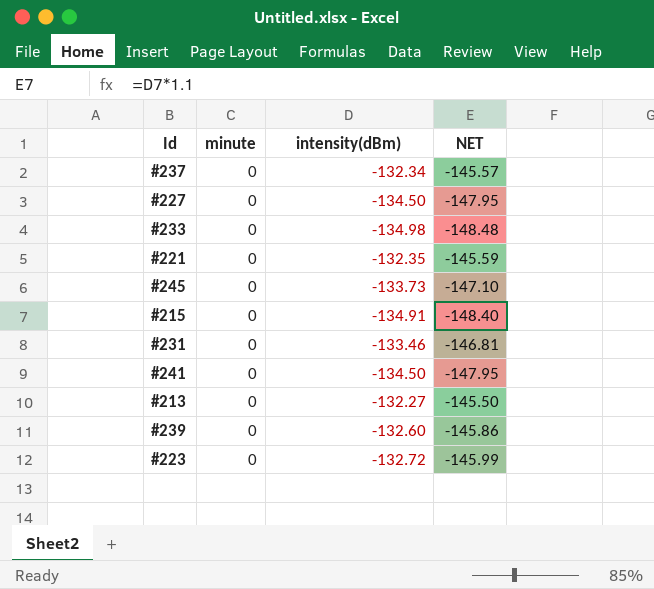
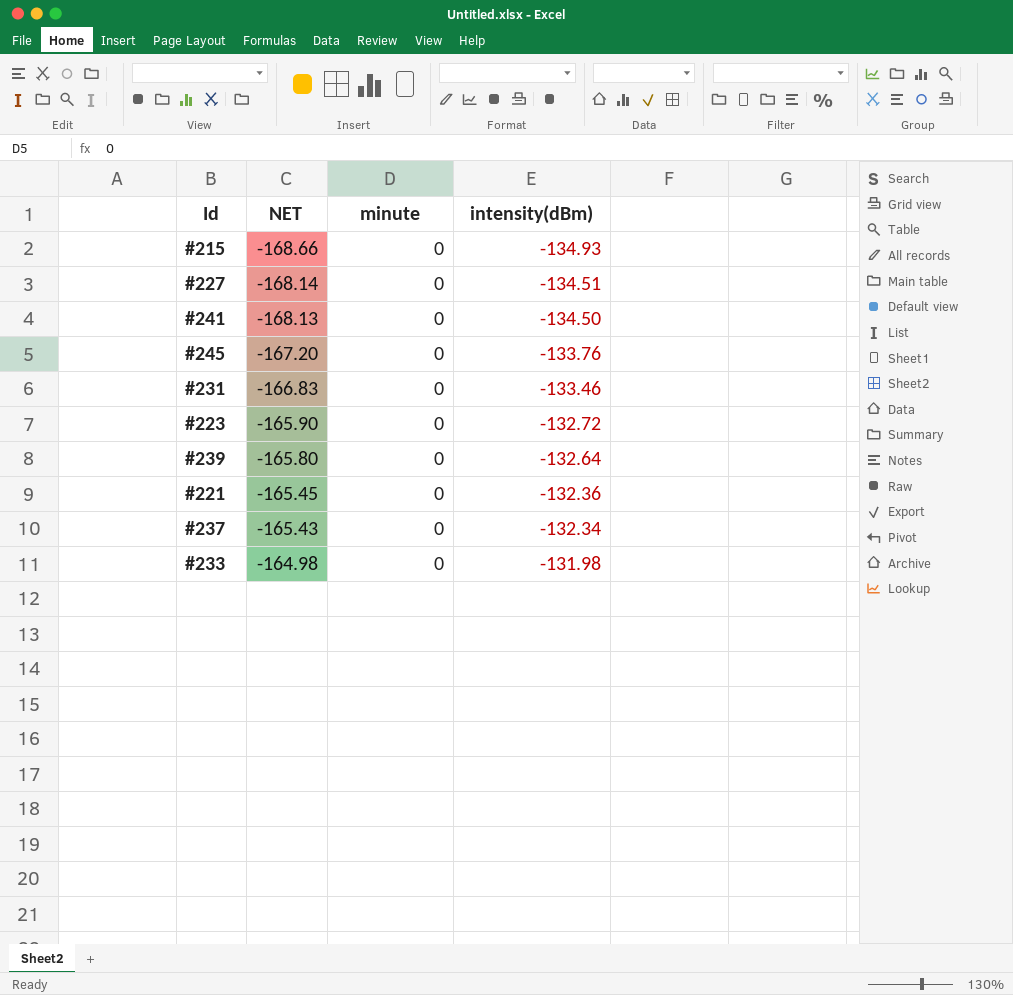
row order: none -> NET ascending
column NET | formula: [intensity(dBm)] * 1.1 -> [intensity(dBm)] * 1.25
column NET | position: 4 -> 2
row #213: 0 | -132.27 | -145.50 -> none
#215 | intensity(dBm): -134.91 -> -134.93
#227 | intensity(dBm): -134.50 -> -134.51
#245 | intensity(dBm): -133.73 -> -133.76
#239 | intensity(dBm): -132.60 -> -132.64
#221 | intensity(dBm): -132.35 -> -132.36
#233 | intensity(dBm): -134.98 -> -131.98

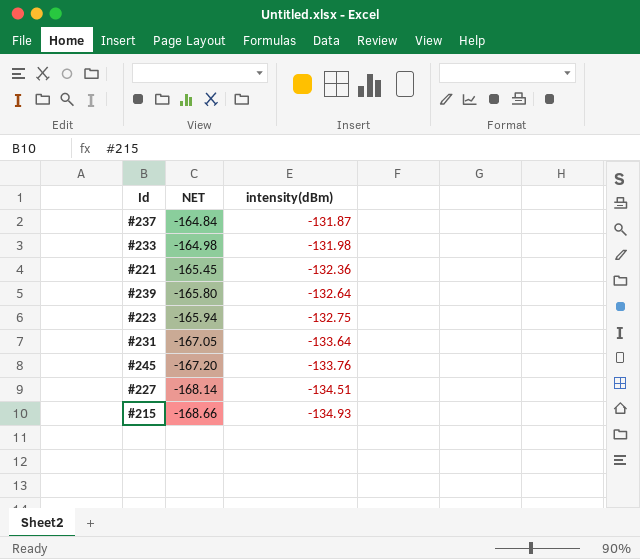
row order: NET ascending -> NET descending
column minute | position: 3 -> none
row #241: -168.13 | 0 | -134.50 -> none
#237 | NET: -165.43 -> -164.84
#237 | intensity(dBm): -132.34 -> -131.87
#223 | NET: -165.90 -> -165.94
#223 | intensity(dBm): -132.72 -> -132.75
#231 | NET: -166.83 -> -167.05
#231 | intensity(dBm): -133.46 -> -133.64

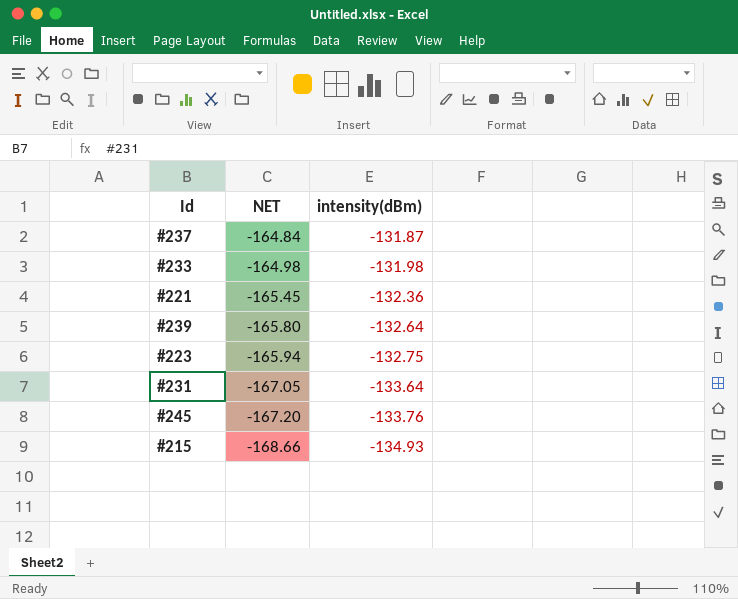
row #227: -168.14 | -134.51 -> none

